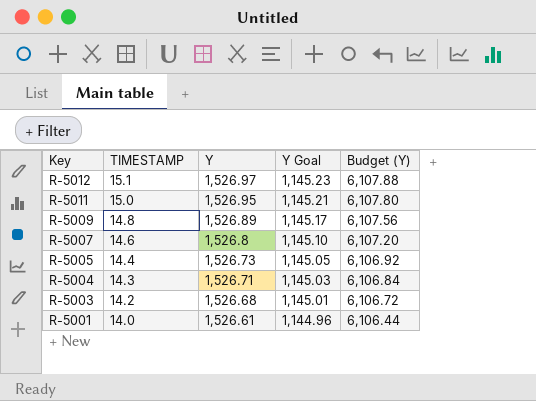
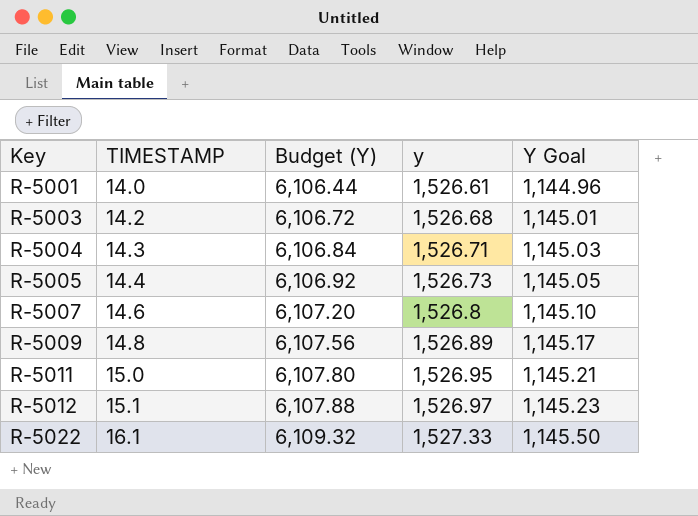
row order: Key descending -> Key ascending
column Budget (Y) | position: 5 -> 3
column name: Y -> y
row R-5022: none -> 16.1 | 6,109.32 | 1,527.33 | 1,145.50

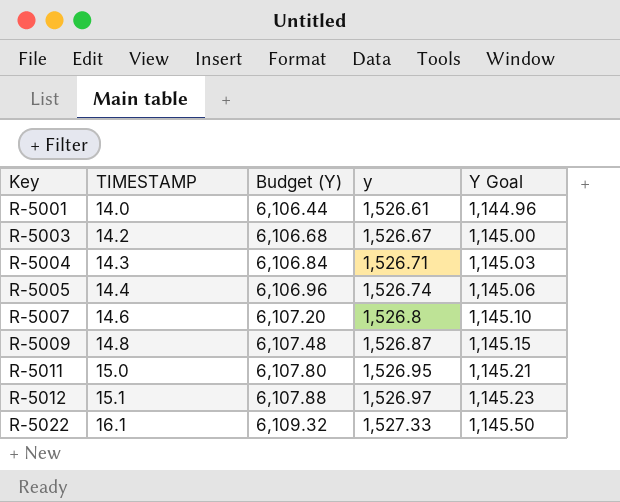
R-5003 | Budget (Y): 6,106.72 -> 6,106.68
R-5003 | y: 1,526.68 -> 1,526.67
R-5003 | Y Goal: 1,145.01 -> 1,145.00
R-5005 | Budget (Y): 6,106.92 -> 6,106.96
R-5005 | y: 1,526.73 -> 1,526.74
R-5005 | Y Goal: 1,145.05 -> 1,145.06
R-5009 | Budget (Y): 6,107.56 -> 6,107.48
R-5009 | y: 1,526.89 -> 1,526.87
R-5009 | Y Goal: 1,145.17 -> 1,145.15

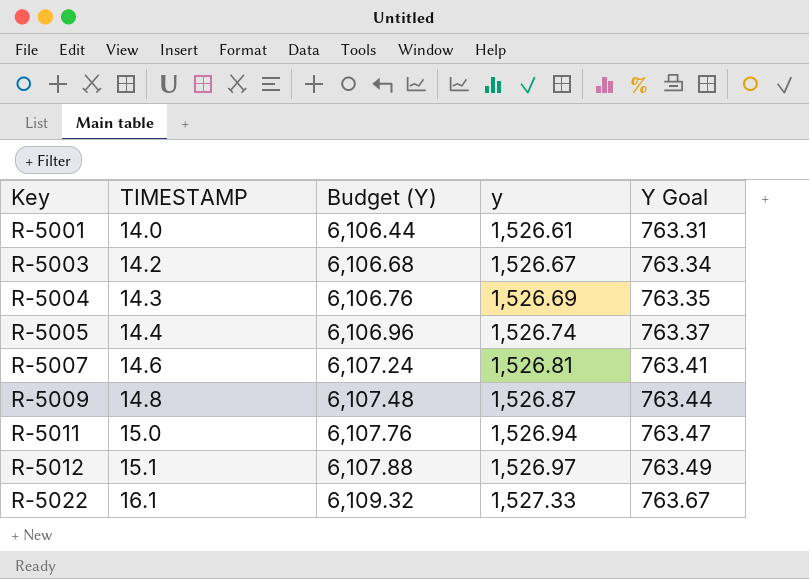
column Y Goal | formula: [y] * 0.75 -> [y] * 0.5
R-5004 | Budget (Y): 6,106.84 -> 6,106.76
R-5004 | y: 1,526.71 -> 1,526.69
R-5007 | Budget (Y): 6,107.20 -> 6,107.24
R-5007 | y: 1,526.8 -> 1,526.81
R-5011 | Budget (Y): 6,107.80 -> 6,107.76
R-5011 | y: 1,526.95 -> 1,526.94

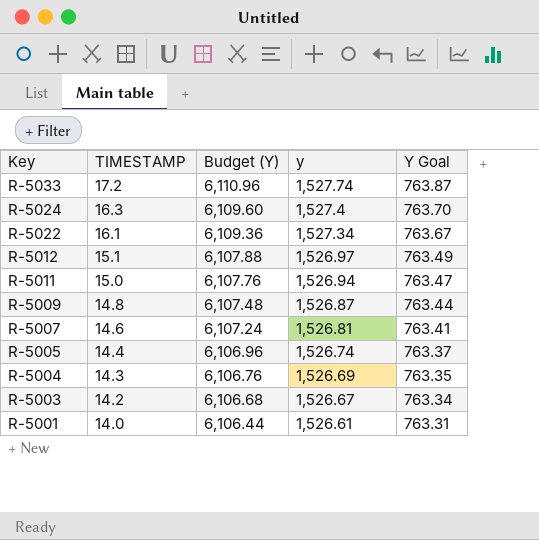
row order: Key ascending -> Key descending
row R-5033: none -> 17.2 | 6,110.96 | 1,527.74 | 763.87
row R-5024: none -> 16.3 | 6,109.60 | 1,527.4 | 763.70
R-5022 | Budget (Y): 6,109.32 -> 6,109.36
R-5022 | y: 1,527.33 -> 1,527.34

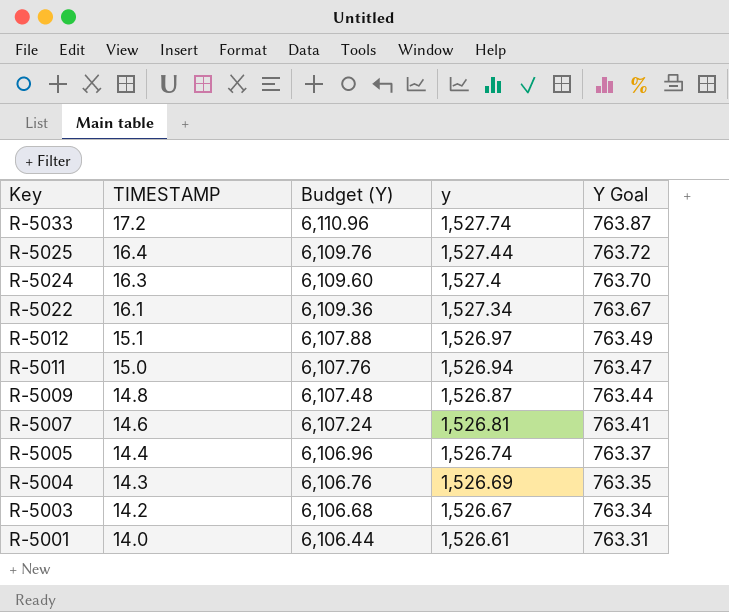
row R-5025: none -> 16.4 | 6,109.76 | 1,527.44 | 763.72

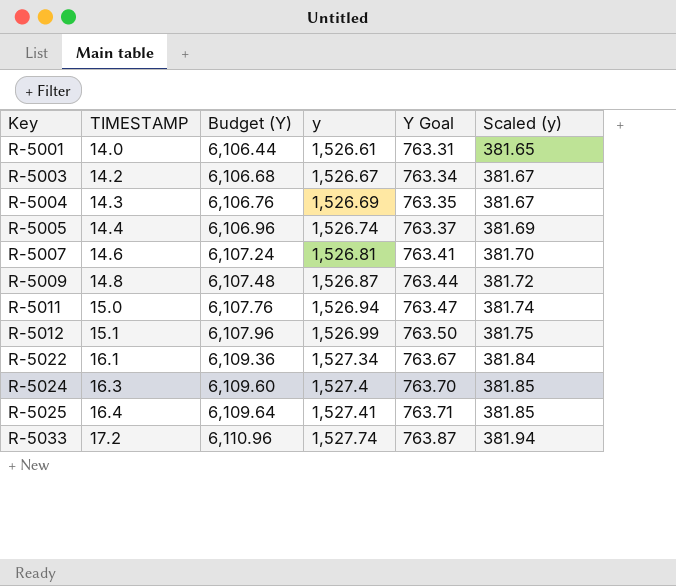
row order: Key descending -> Key ascending
column Scaled (y) | formula: none -> [y] * 0.25
R-5012 | Budget (Y): 6,107.88 -> 6,107.96
R-5012 | y: 1,526.97 -> 1,526.99
R-5012 | Y Goal: 763.49 -> 763.50
R-5025 | Budget (Y): 6,109.76 -> 6,109.64
R-5025 | y: 1,527.44 -> 1,527.41
R-5025 | Y Goal: 763.72 -> 763.71

